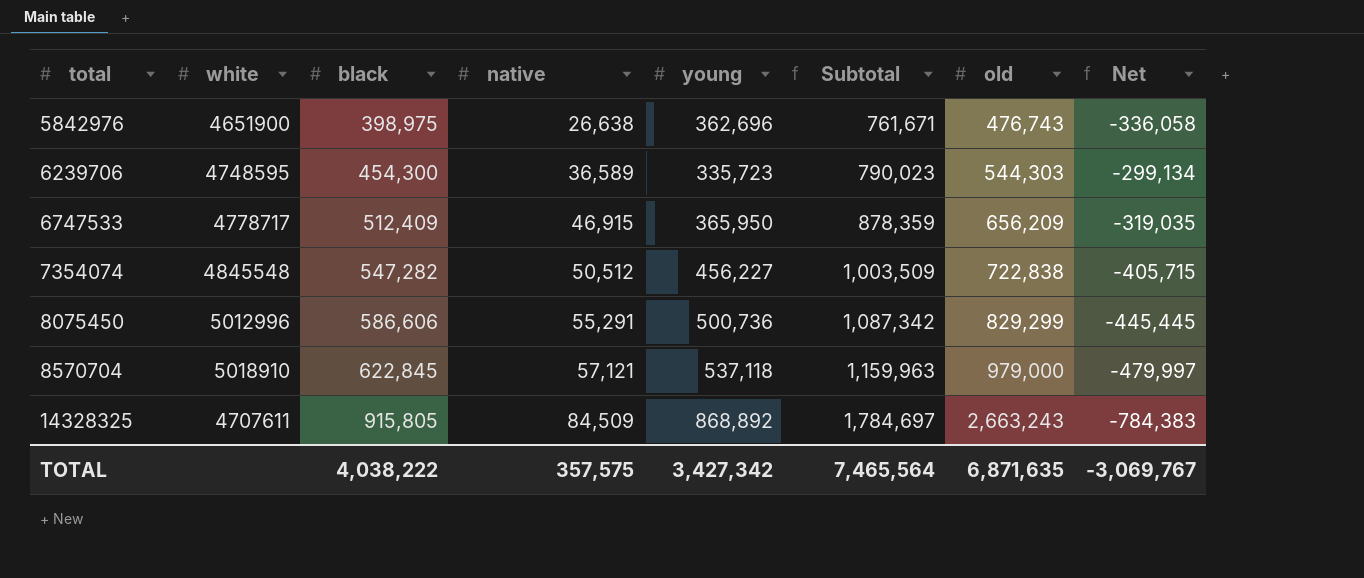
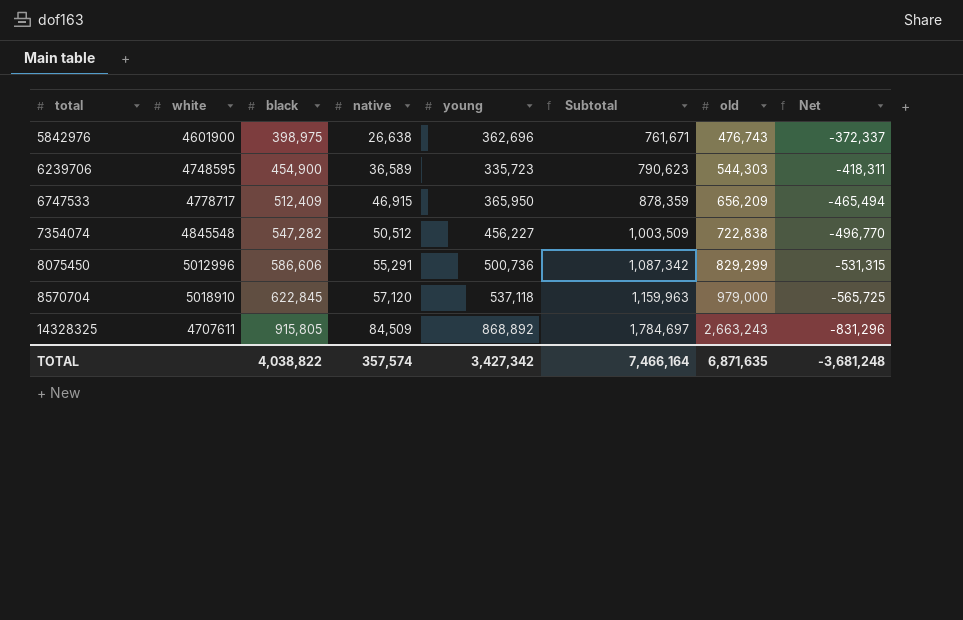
column Net | formula: [native] - [young] -> [native] - [black]
5842976 | white: 4651900 -> 4601900
6239706 | black: 454,300 -> 454,900
6239706 | Subtotal: 790,023 -> 790,623
8570704 | native: 57,121 -> 57,120
TOTAL | black: 4,038,222 -> 4,038,822
TOTAL | native: 357,575 -> 357,574
TOTAL | Subtotal: 7,465,564 -> 7,466,164
TOTAL | Net: -3,069,767 -> -3,681,248

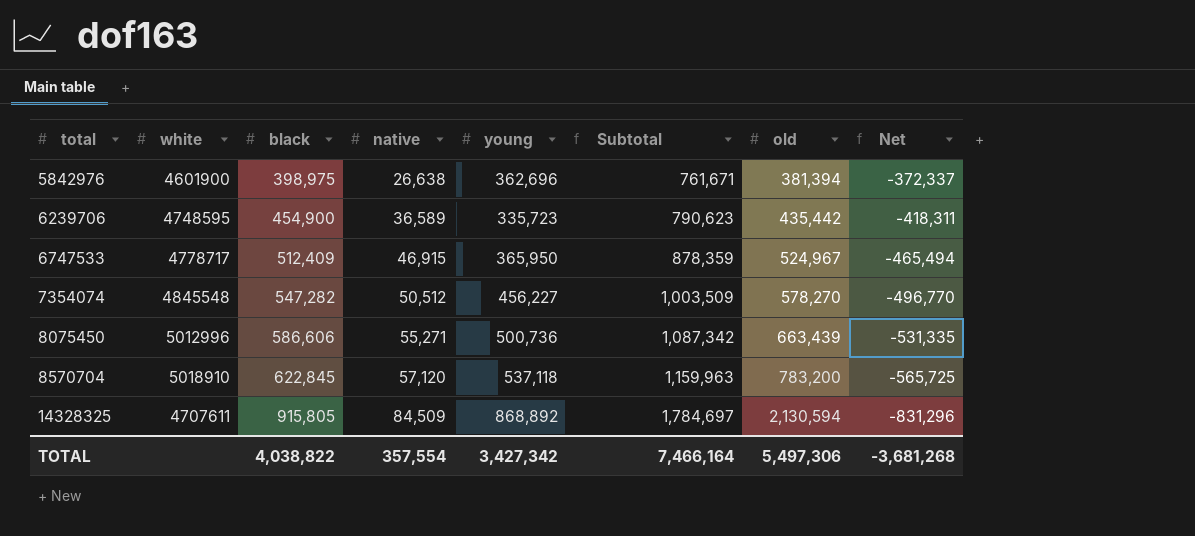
5842976 | old: 476,743 -> 381,394
6239706 | old: 544,303 -> 435,442
6747533 | old: 656,209 -> 524,967
7354074 | old: 722,838 -> 578,270
8075450 | native: 55,291 -> 55,271
8075450 | old: 829,299 -> 663,439
8075450 | Net: -531,315 -> -531,335
8570704 | old: 979,000 -> 783,200
14328325 | old: 2,663,243 -> 2,130,594
TOTAL | native: 357,574 -> 357,554
TOTAL | old: 6,871,635 -> 5,497,306
TOTAL | Net: -3,681,248 -> -3,681,268

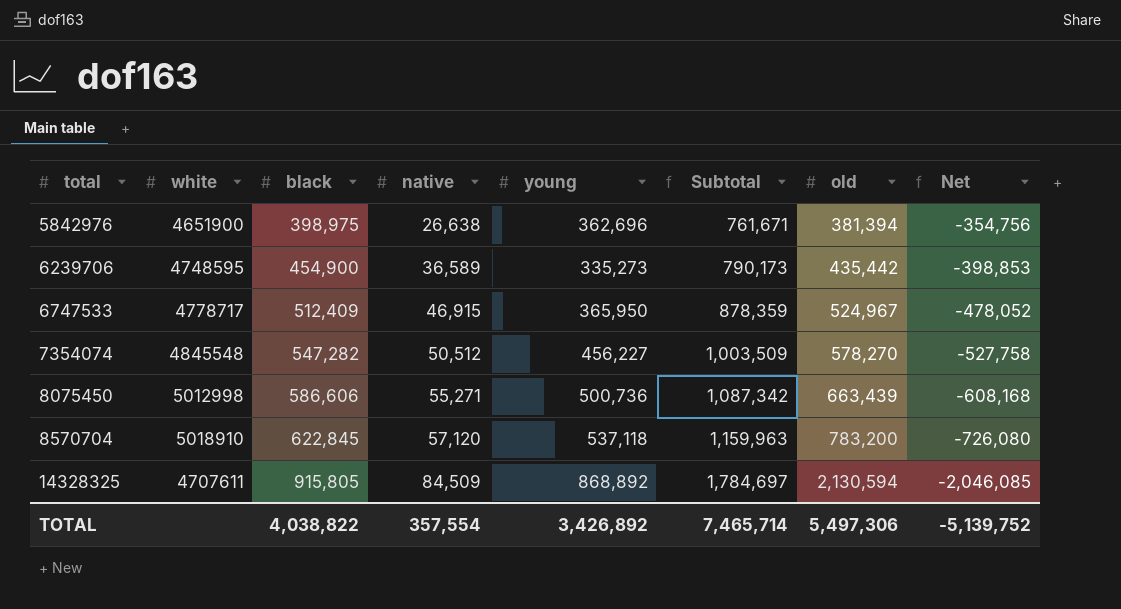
column Net | formula: [native] - [black] -> [native] - [old]
5842976 | white: 4601900 -> 4651900
6239706 | young: 335,723 -> 335,273
6239706 | Subtotal: 790,623 -> 790,173
8075450 | white: 5012996 -> 5012998
TOTAL | young: 3,427,342 -> 3,426,892
TOTAL | Subtotal: 7,466,164 -> 7,465,714
TOTAL | Net: -3,681,268 -> -5,139,752

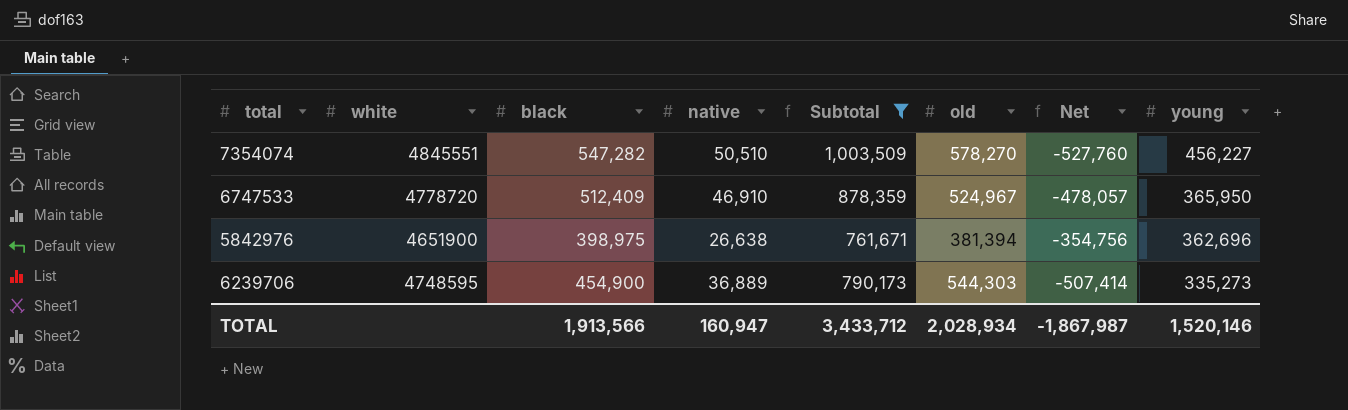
filter: none -> Subtotal <= 1,003,509
row order: total ascending -> young descending
column young | position: 5 -> 8
7354074 | white: 4845548 -> 4845551
7354074 | native: 50,512 -> 50,510
7354074 | Net: -527,758 -> -527,760
6747533 | white: 4778717 -> 4778720
6747533 | native: 46,915 -> 46,910
6747533 | Net: -478,052 -> -478,057
6239706 | native: 36,589 -> 36,889
6239706 | old: 435,442 -> 544,303
6239706 | Net: -398,853 -> -507,414
TOTAL | black: 4,038,822 -> 1,913,566
TOTAL | native: 357,554 -> 160,947
TOTAL | Subtotal: 7,465,714 -> 3,433,712
TOTAL | old: 5,497,306 -> 2,028,934
TOTAL | Net: -5,139,752 -> -1,867,987
TOTAL | young: 3,426,892 -> 1,520,146

